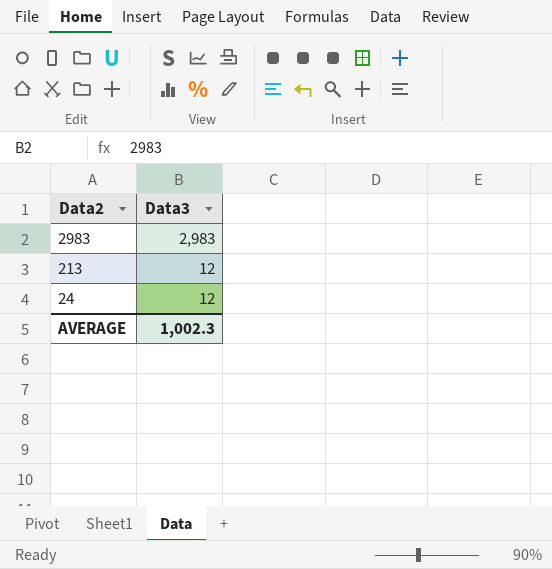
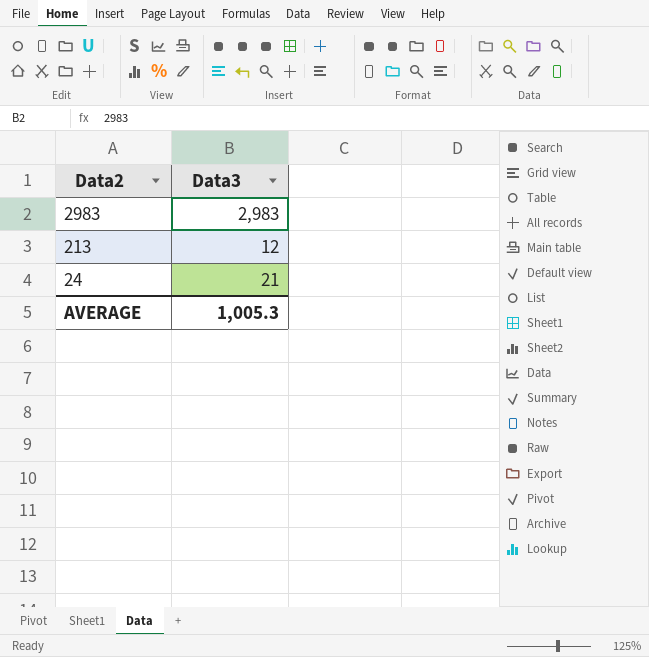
24 | Data3: 12 -> 21
AVERAGE | Data3: 1,002.3 -> 1,005.3

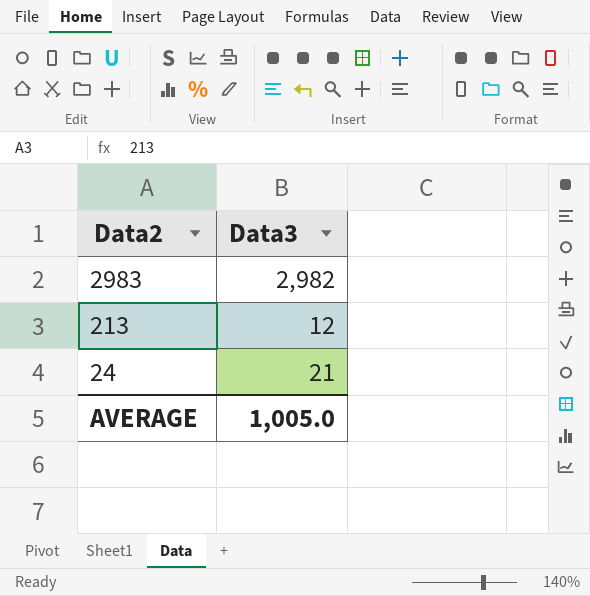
2983 | Data3: 2,983 -> 2,982
AVERAGE | Data3: 1,005.3 -> 1,005.0

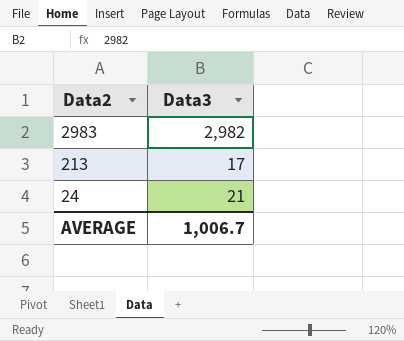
213 | Data3: 12 -> 17
AVERAGE | Data3: 1,005.0 -> 1,006.7

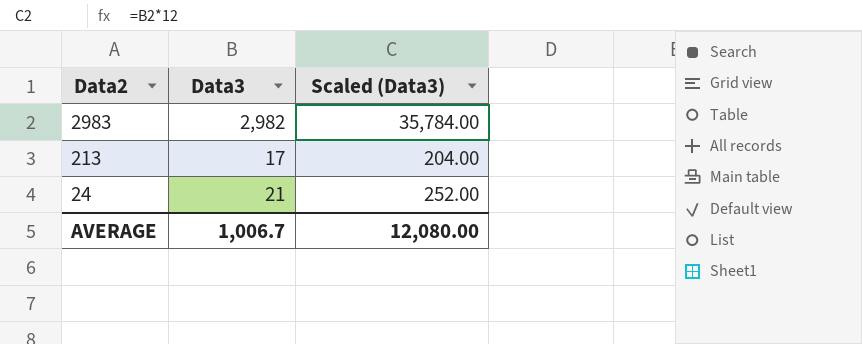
column Scaled (Data3) | formula: none -> [Data3] * 12

